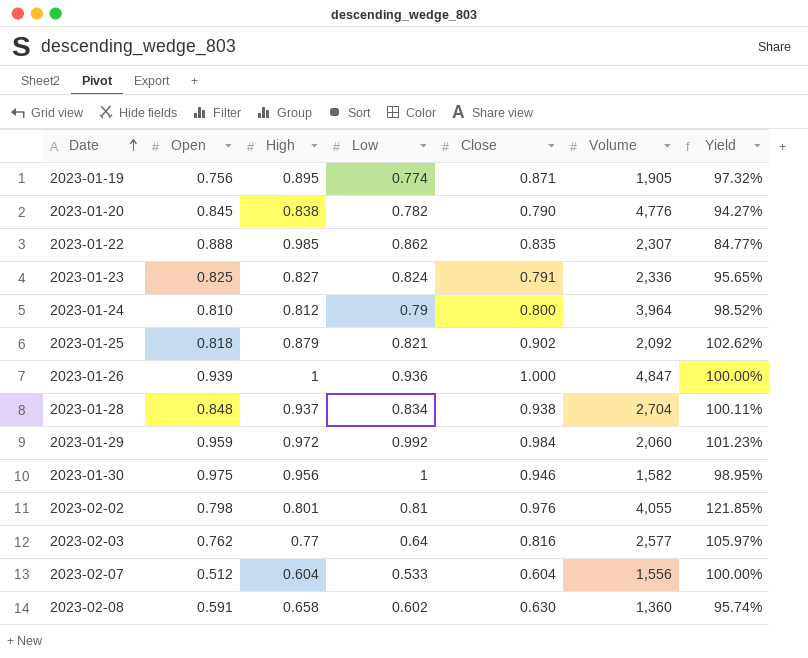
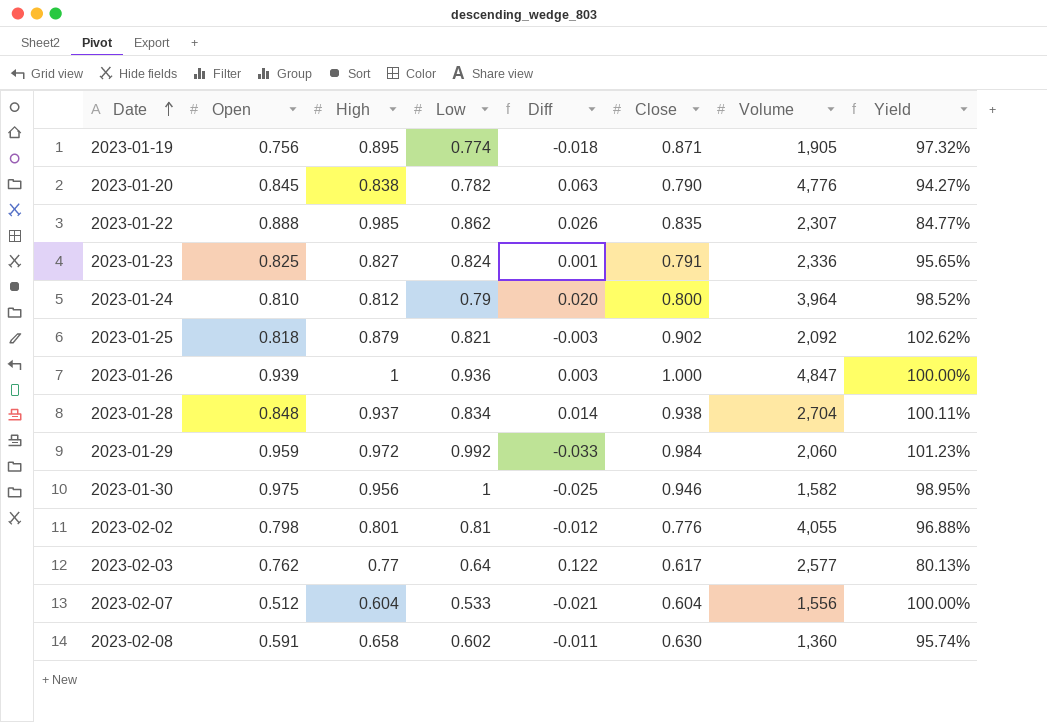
column Diff | formula: none -> [Open] - [Low]
2023-02-02 | Close: 0.976 -> 0.776
2023-02-02 | Yield: 121.85% -> 96.88%
2023-02-03 | Close: 0.816 -> 0.617
2023-02-03 | Yield: 105.97% -> 80.13%

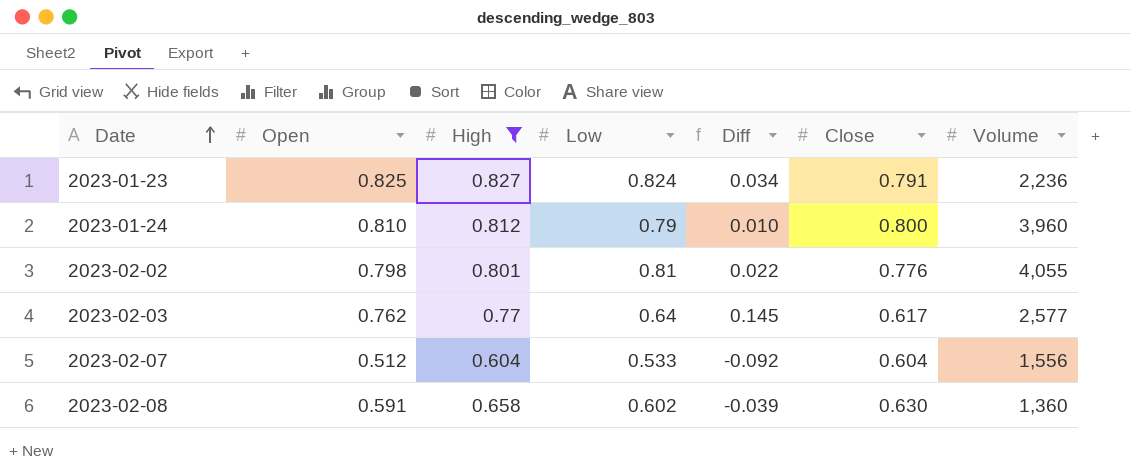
filter: none -> High <= 0.827
column Yield | formula: [Close] / [High] -> none
column Diff | formula: [Open] - [Low] -> [Open] - [Close]
2023-01-23 | Volume: 2,336 -> 2,236
2023-01-24 | Volume: 3,964 -> 3,960

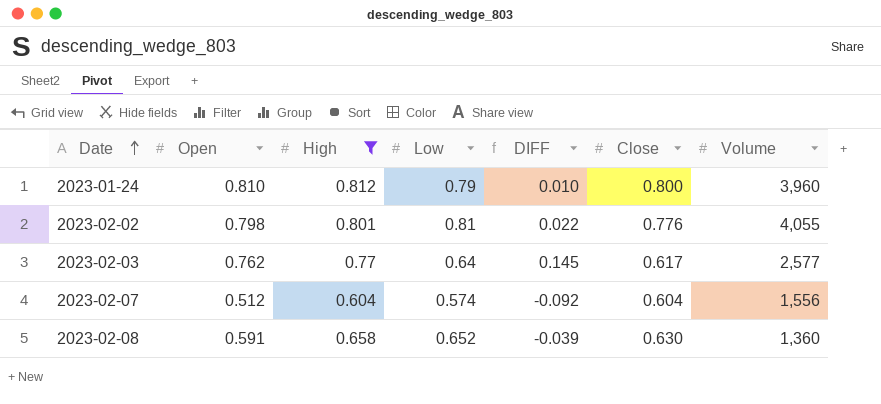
column name: Diff -> DIFF
row 2023-01-23: 0.825 | 0.827 | 0.824 | 0.034 | 0.791 | 2,236 -> none
2023-02-07 | Low: 0.533 -> 0.574
2023-02-08 | Low: 0.602 -> 0.652

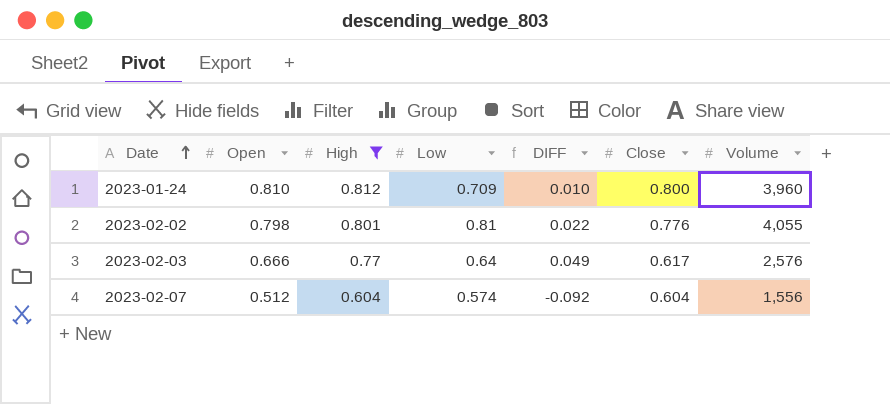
row 2023-02-08: 0.591 | 0.658 | 0.652 | -0.039 | 0.630 | 1,360 -> none
2023-01-24 | Low: 0.79 -> 0.709
2023-02-03 | Open: 0.762 -> 0.666
2023-02-03 | DIFF: 0.145 -> 0.049
2023-02-03 | Volume: 2,577 -> 2,576

